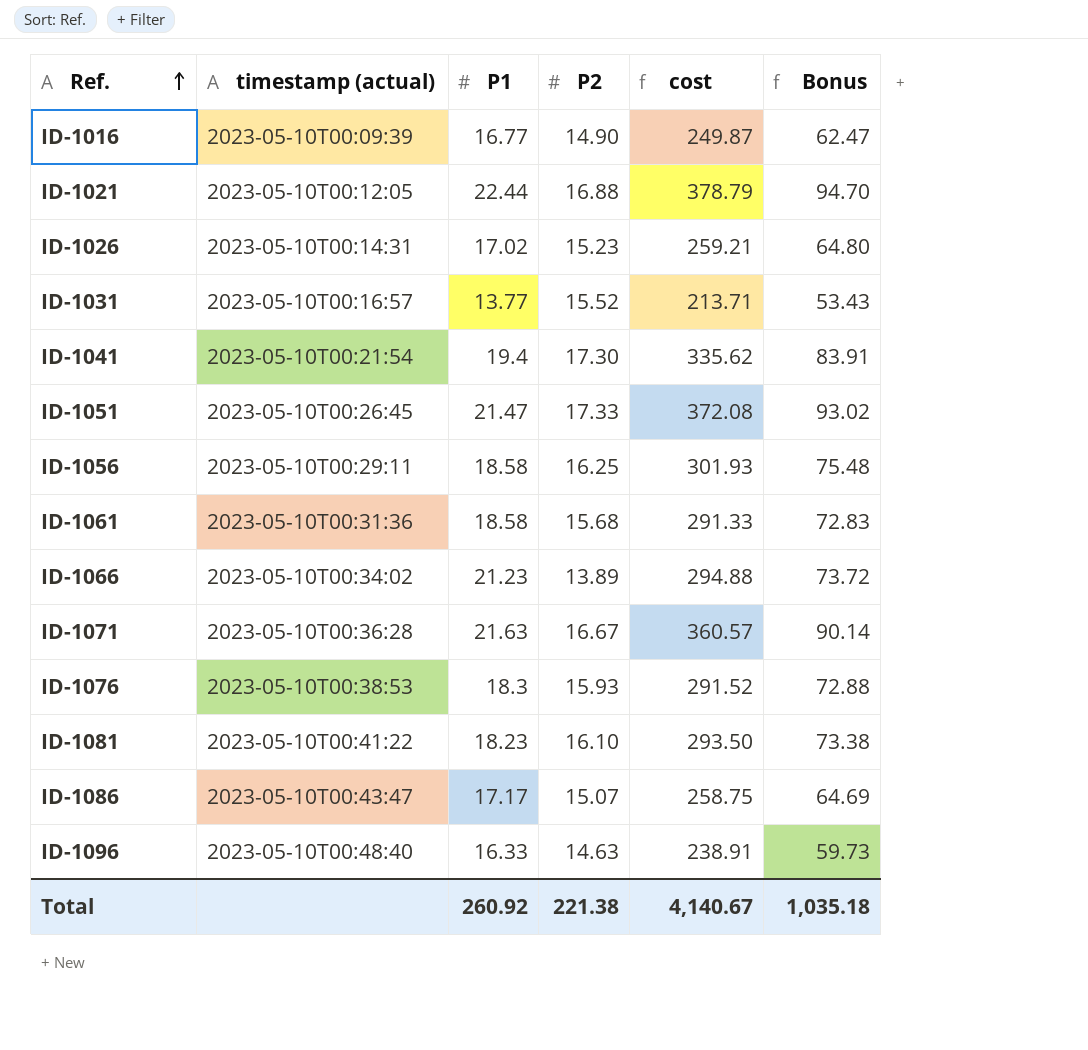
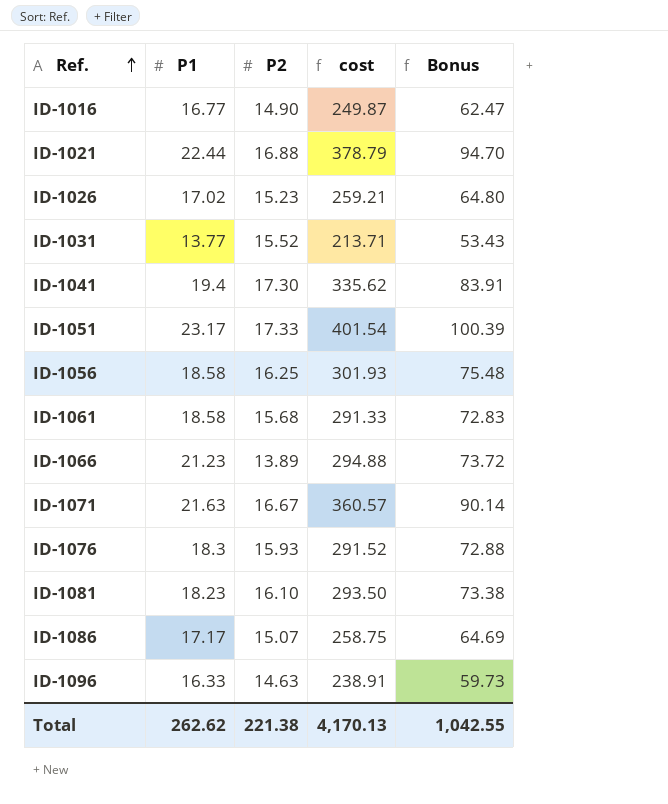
column timestamp (actual) | position: 2 -> none
ID-1051 | P1: 21.47 -> 23.17
ID-1051 | cost: 372.08 -> 401.54
ID-1051 | Bonus: 93.02 -> 100.39
Total | P1: 260.92 -> 262.62
Total | cost: 4,140.67 -> 4,170.13
Total | Bonus: 1,035.18 -> 1,042.55

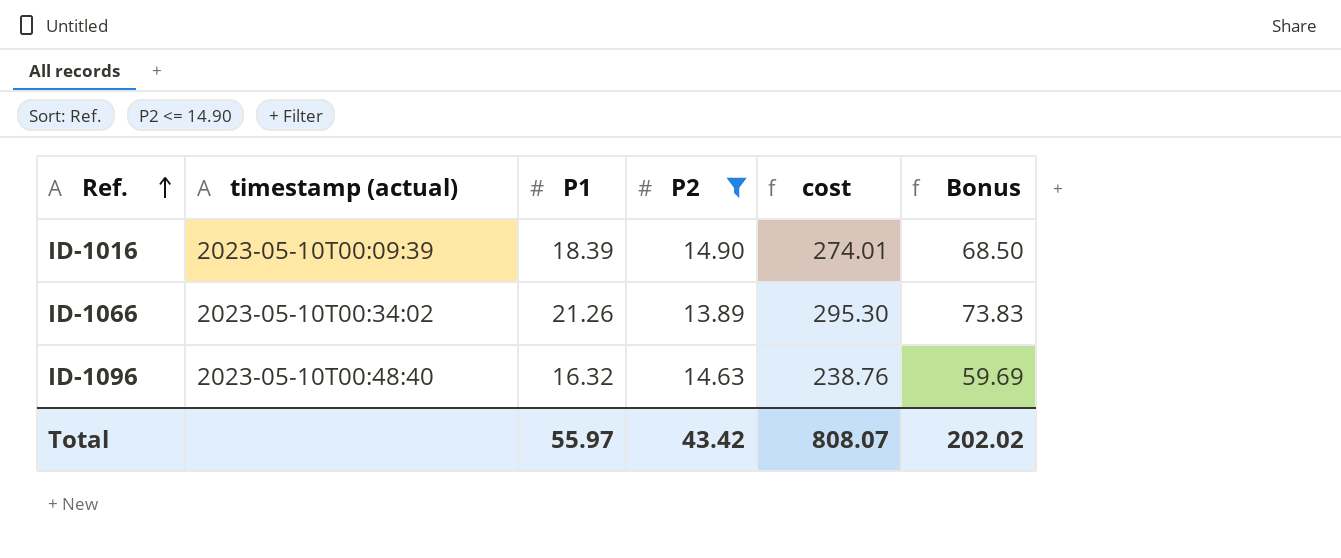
filter: none -> P2 <= 14.90
column timestamp (actual) | position: none -> 2
ID-1016 | P1: 16.77 -> 18.39
ID-1016 | cost: 249.87 -> 274.01
ID-1016 | Bonus: 62.47 -> 68.50
ID-1066 | P1: 21.23 -> 21.26
ID-1066 | cost: 294.88 -> 295.30
ID-1066 | Bonus: 73.72 -> 73.83
ID-1096 | P1: 16.33 -> 16.32
ID-1096 | cost: 238.91 -> 238.76
ID-1096 | Bonus: 59.73 -> 59.69
Total | P1: 262.62 -> 55.97
Total | P2: 221.38 -> 43.42
Total | cost: 4,170.13 -> 808.07
Total | Bonus: 1,042.55 -> 202.02

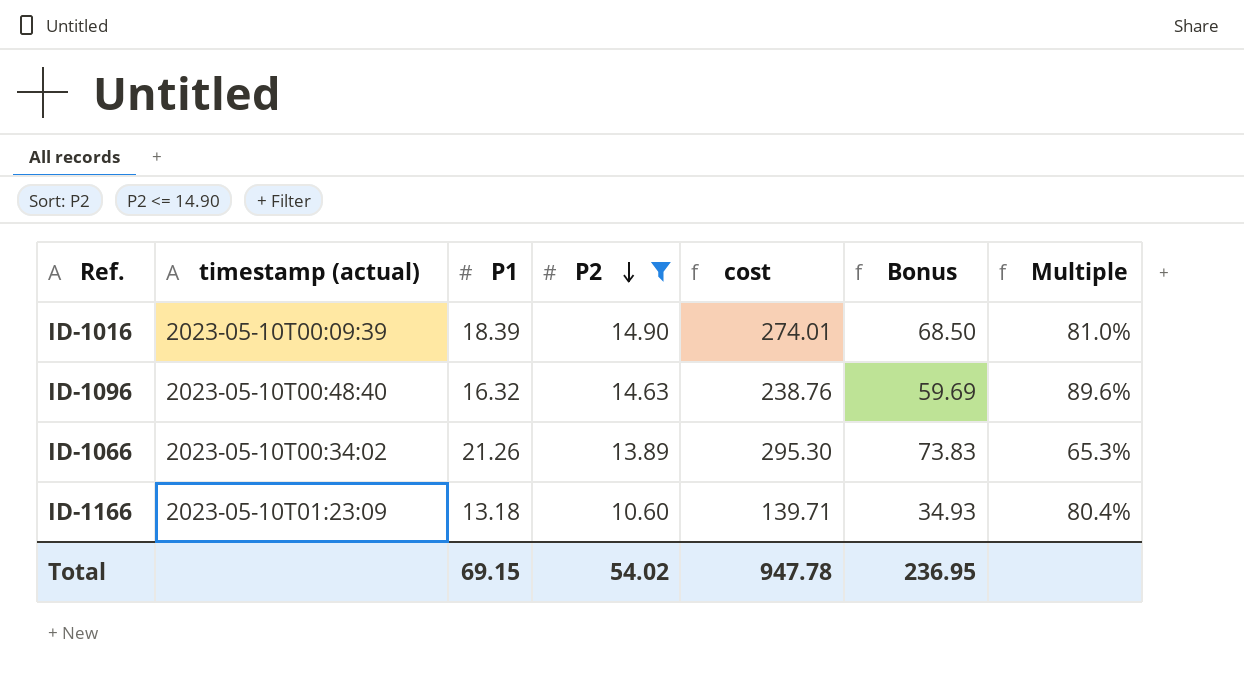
row order: Ref. ascending -> P2 descending
column Multiple | formula: none -> [P2] / [P1]
row ID-1166: none -> 2023-05-10T01:23:09 | 13.18 | 10.60 | 139.71 | 34.93 | 80.4%
Total | P1: 55.97 -> 69.15
Total | P2: 43.42 -> 54.02
Total | cost: 808.07 -> 947.78
Total | Bonus: 202.02 -> 236.95

